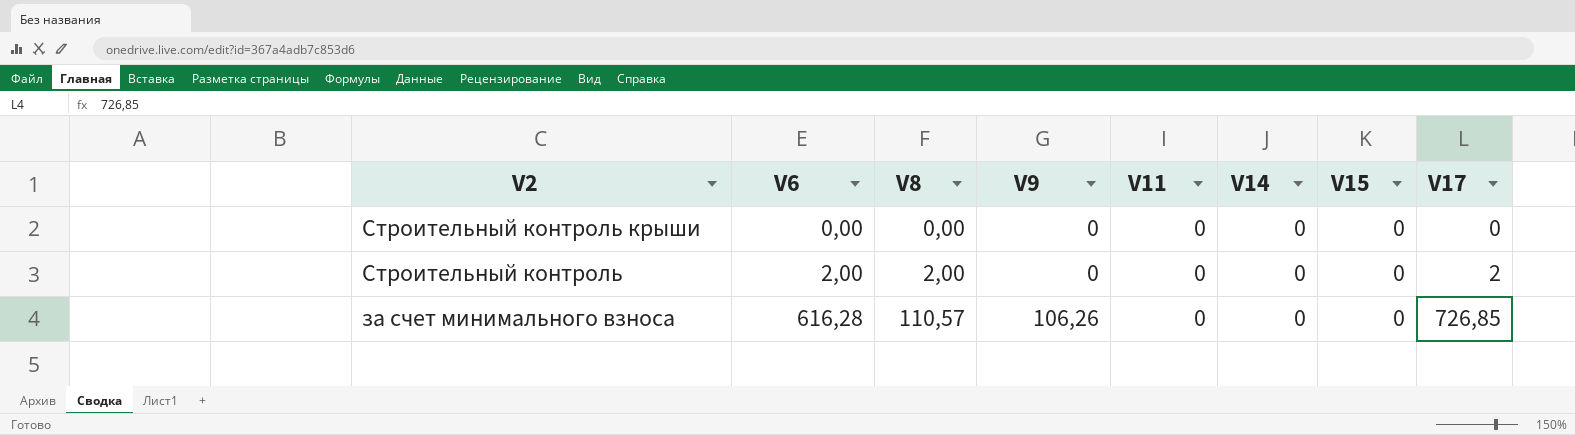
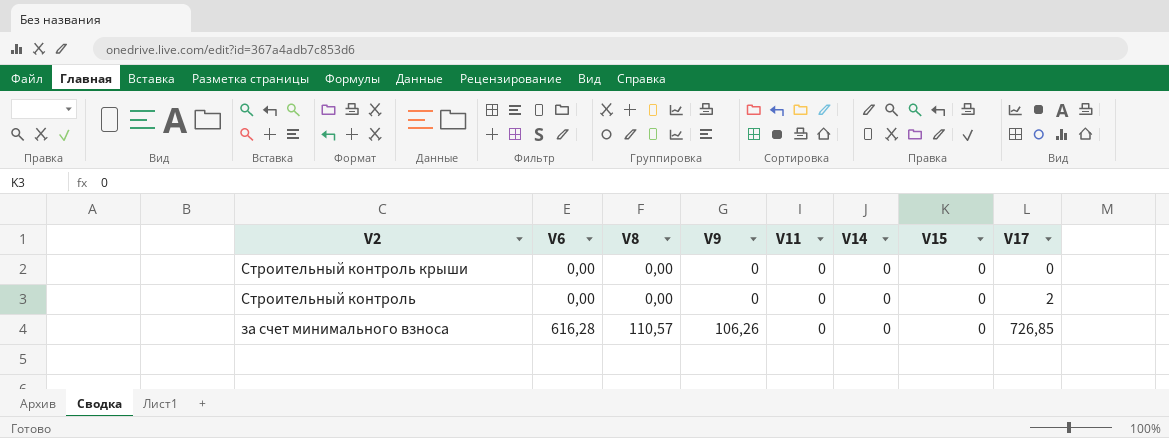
Строительный контроль | V6: 2,00 -> 0,00
Строительный контроль | V8: 2,00 -> 0,00

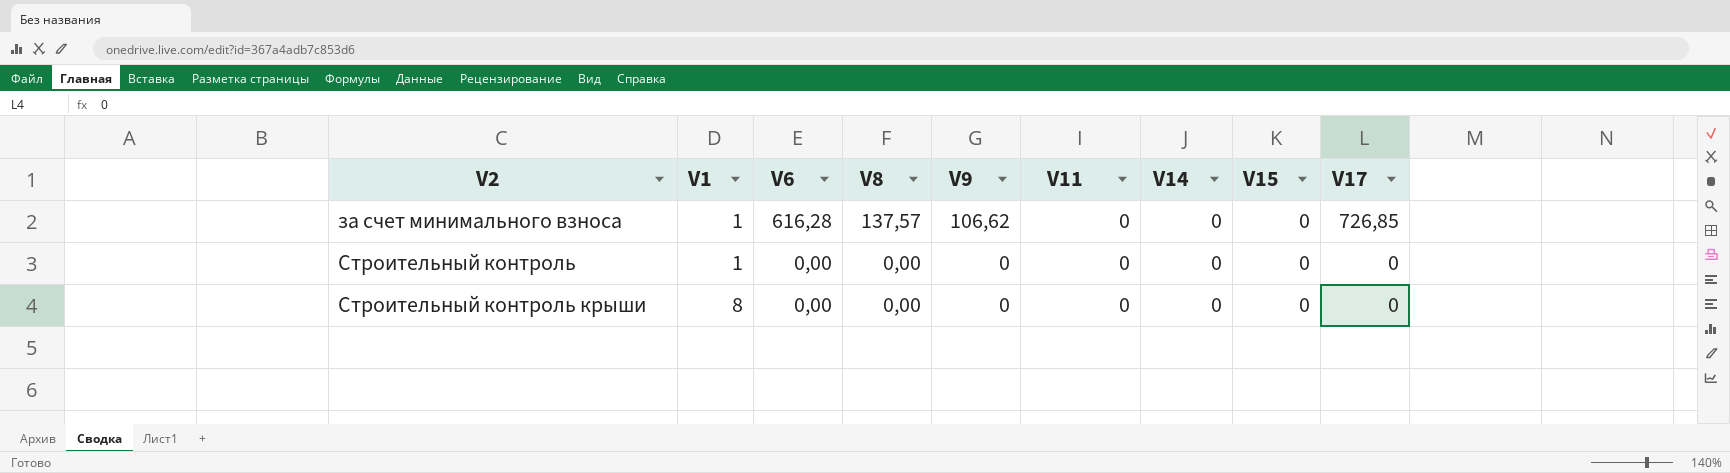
row order: V2 descending -> V2 ascending
column V1 | position: none -> 2
за счет минимального взноса | V8: 110,57 -> 137,57
за счет минимального взноса | V9: 106,26 -> 106,62
Строительный контроль | V17: 2 -> 0

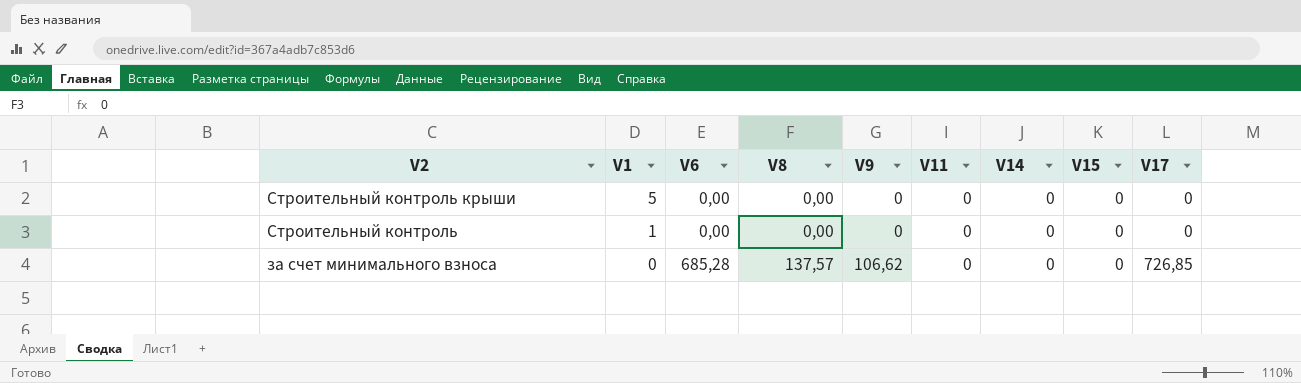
row order: V2 ascending -> V2 descending
Строительный контроль крыши | V1: 8 -> 5
за счет минимального взноса | V1: 1 -> 0
за счет минимального взноса | V6: 616,28 -> 685,28

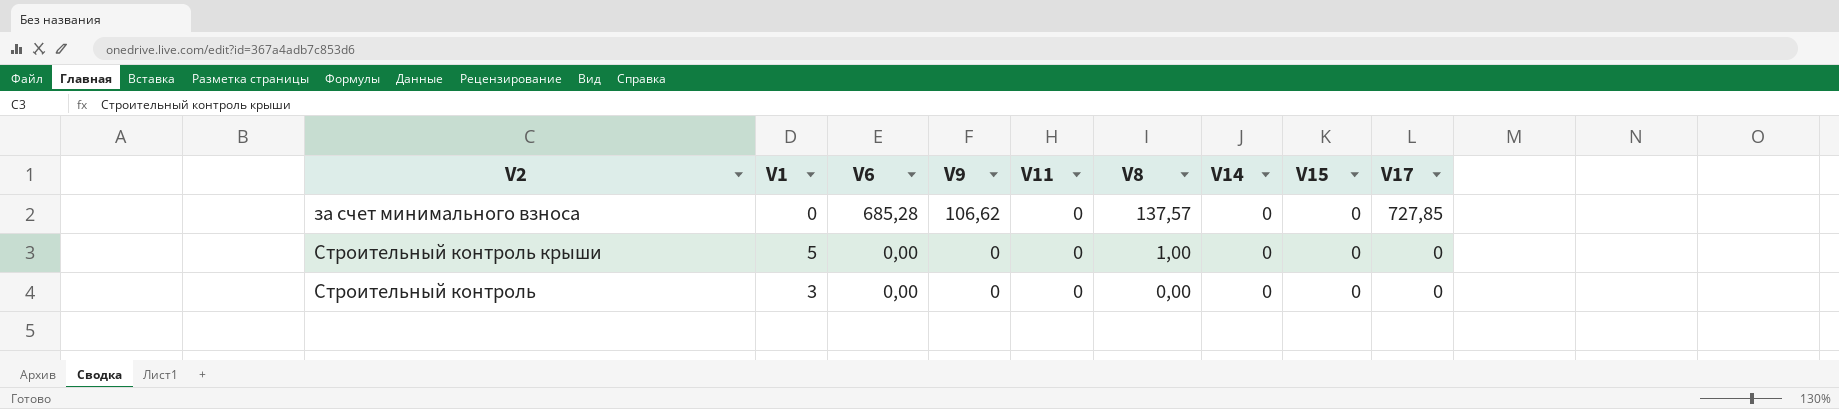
row order: V2 descending -> V6 descending
column V8 | position: 4 -> 6
за счет минимального взноса | V17: 726,85 -> 727,85
Строительный контроль крыши | V8: 0,00 -> 1,00
Строительный контроль | V1: 1 -> 3

